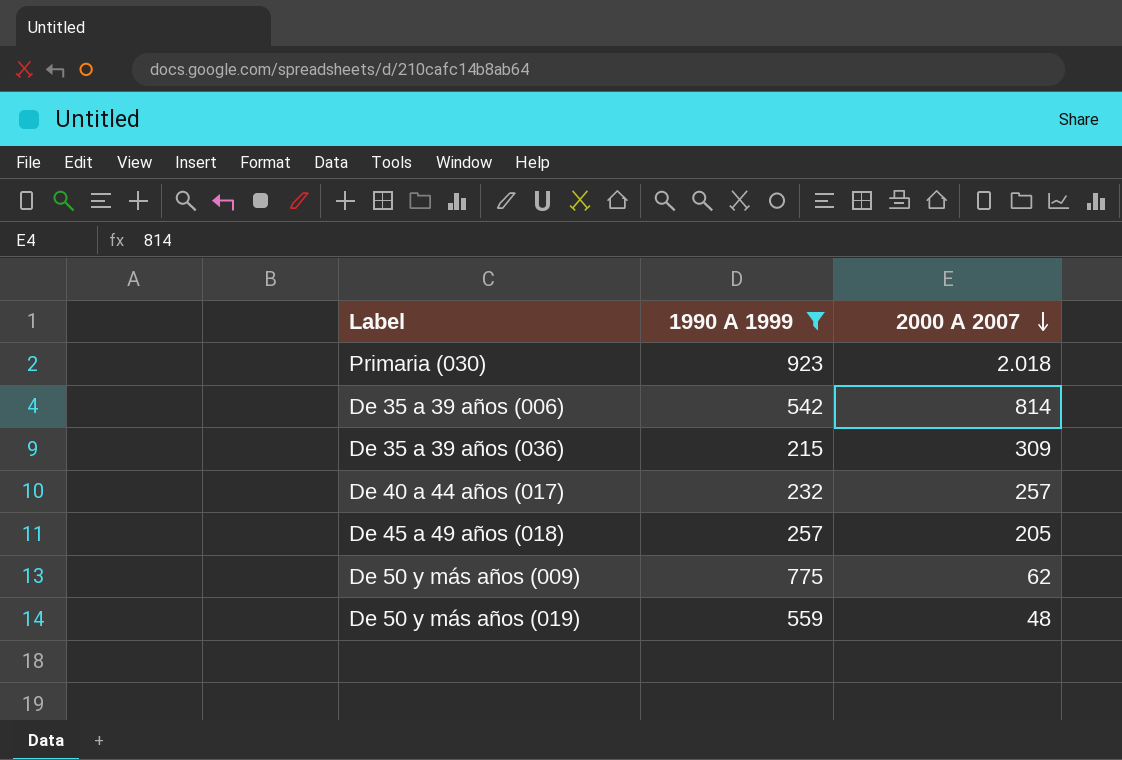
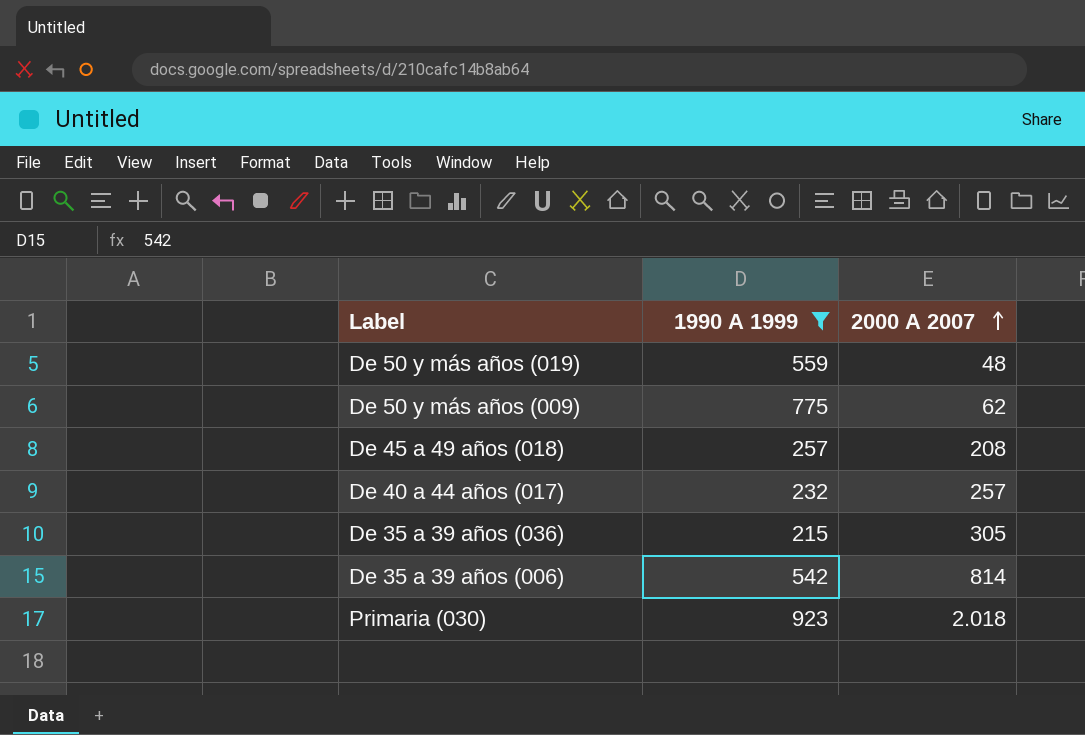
row order: 2000 A 2007 descending -> 2000 A 2007 ascending
De 45 a 49 años (018) | 2000 A 2007: 205 -> 208
De 35 a 39 años (036) | 2000 A 2007: 309 -> 305

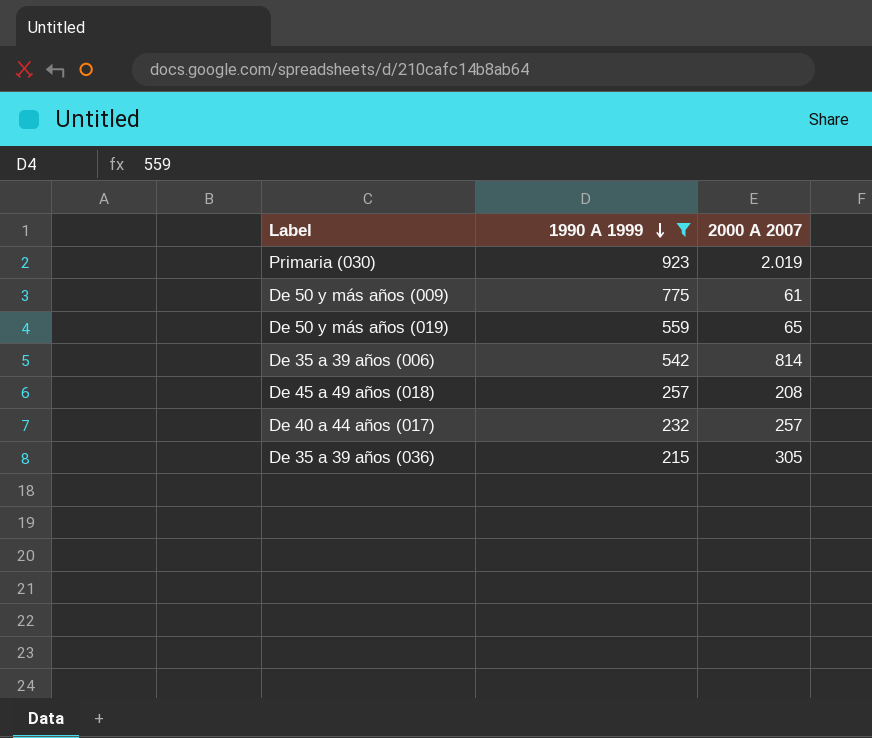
row order: 2000 A 2007 ascending -> 1990 A 1999 descending
Primaria (030) | 2000 A 2007: 2.018 -> 2.019
De 50 y más años (009) | 2000 A 2007: 62 -> 61
De 50 y más años (019) | 2000 A 2007: 48 -> 65

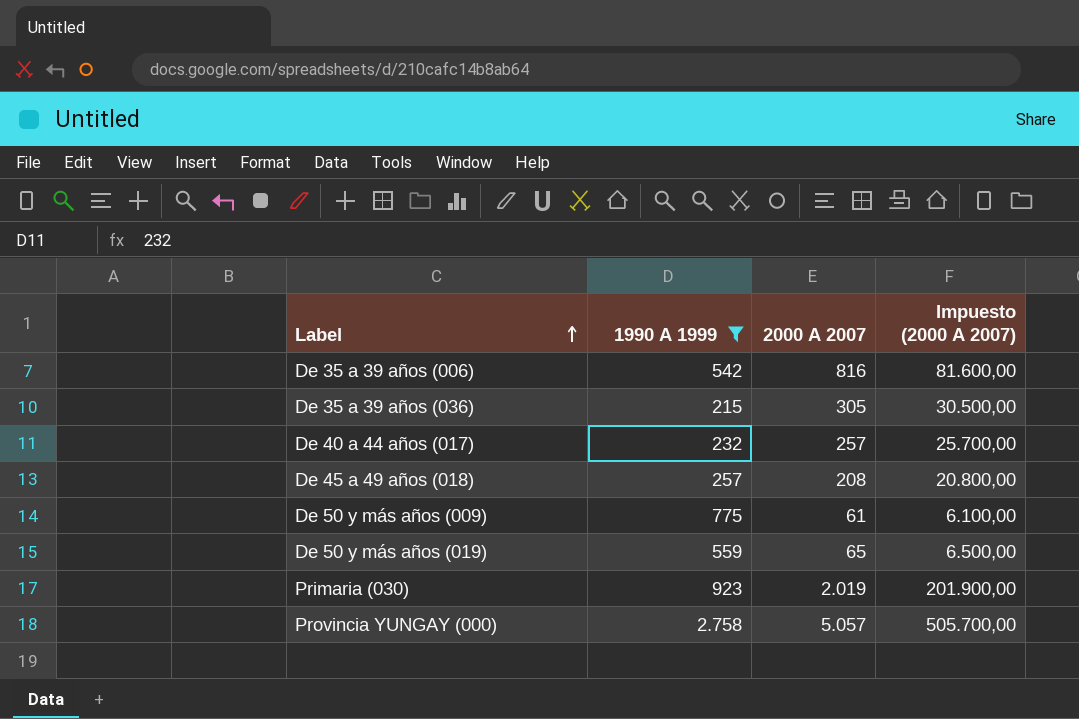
row order: 1990 A 1999 descending -> Label ascending
column Impuesto (2000 A 2007) | formula: none -> [2000 A 2007] * 100
De 35 a 39 años (006) | 2000 A 2007: 814 -> 816
row Provincia YUNGAY (000): none -> 2.758 | 5.057 | 505.700,00

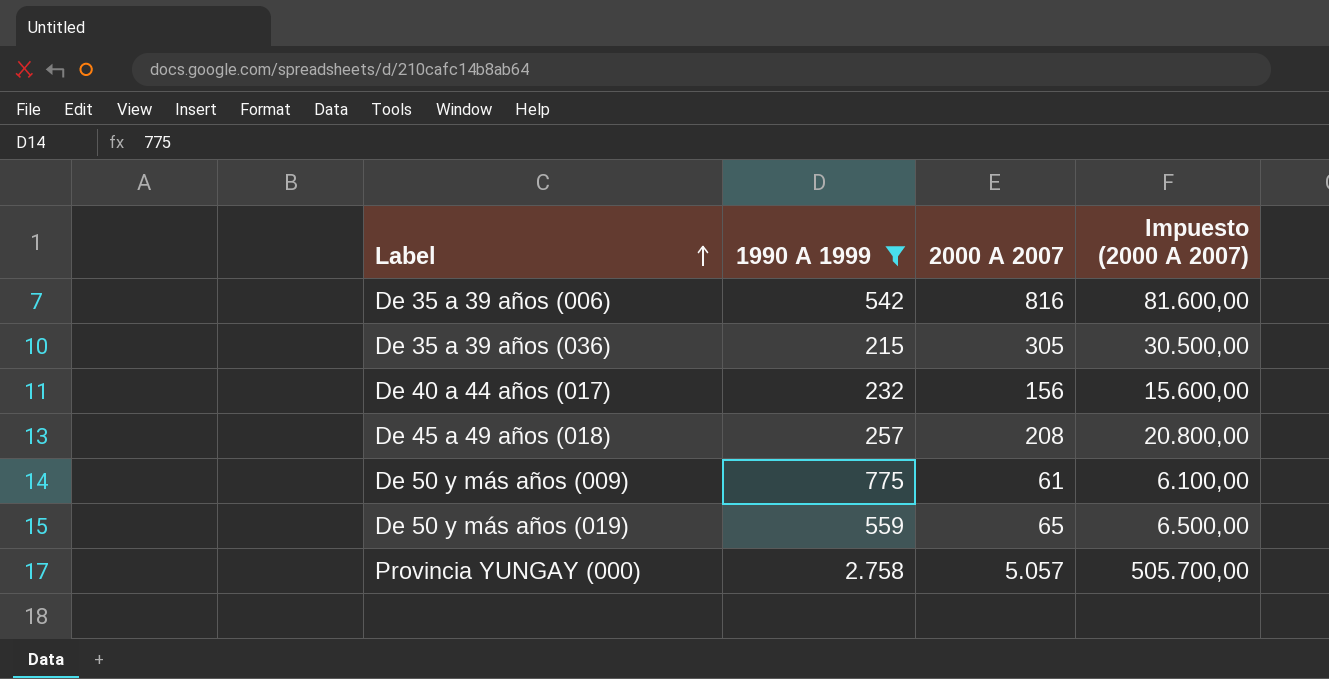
row Primaria (030): 923 | 2.019 | 201.900,00 -> none
De 40 a 44 años (017) | 2000 A 2007: 257 -> 156
De 40 a 44 años (017) | Impuesto (2000 A 2007): 25.700,00 -> 15.600,00

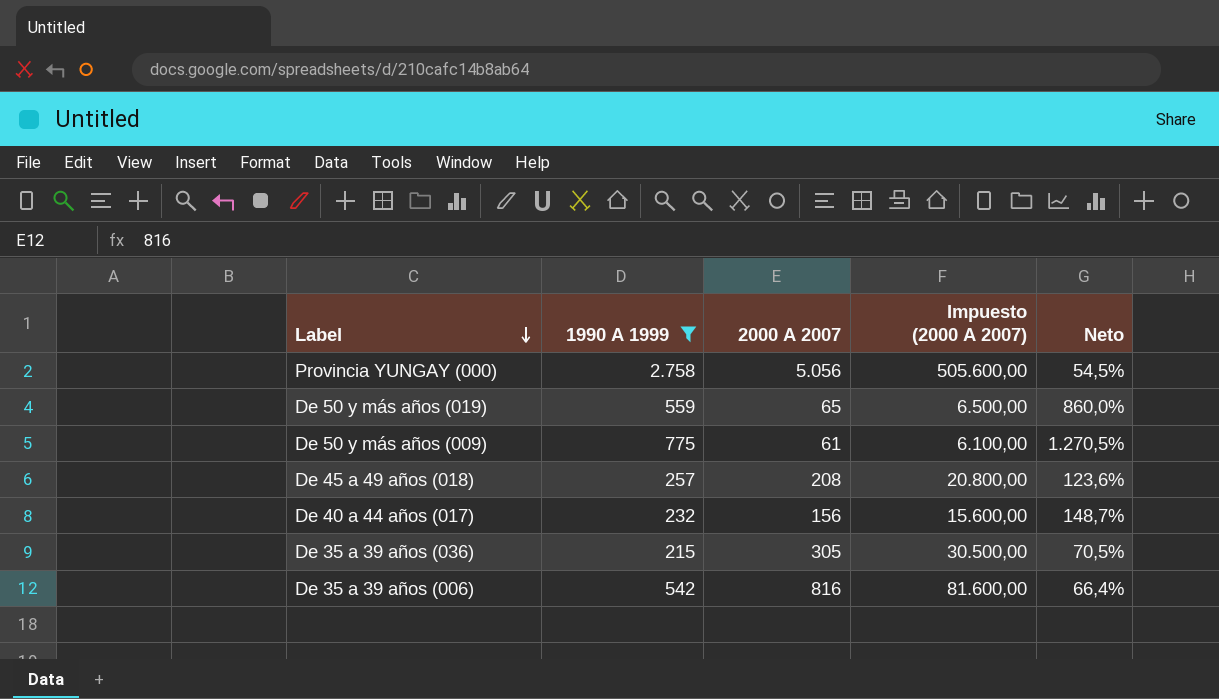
row order: Label ascending -> Label descending
column Neto | formula: none -> [1990 A 1999] / [2000 A 2007]
Provincia YUNGAY (000) | 2000 A 2007: 5.057 -> 5.056
Provincia YUNGAY (000) | Impuesto (2000 A 2007): 505.700,00 -> 505.600,00

